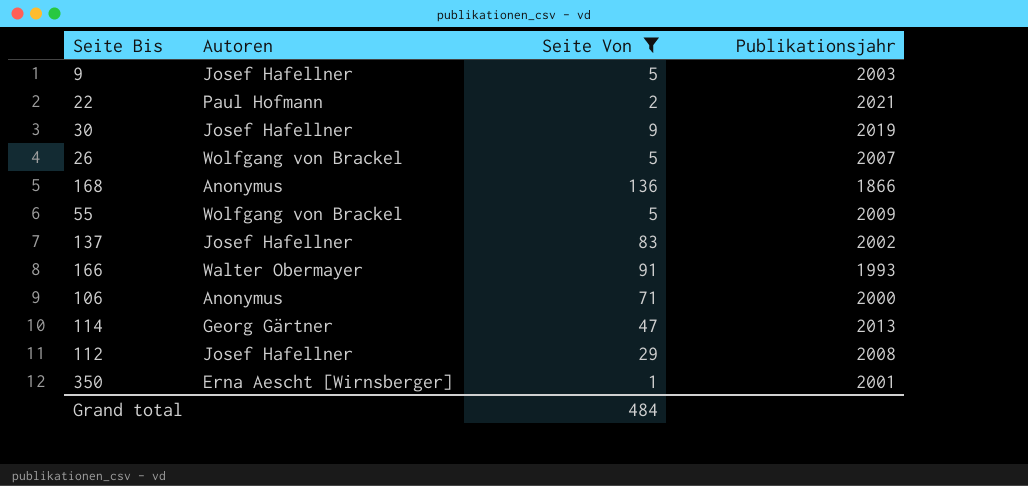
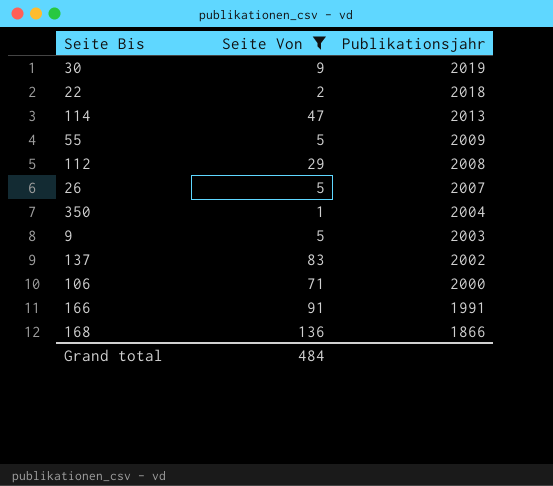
row order: none -> Publikationsjahr descending
column Autoren | position: 2 -> none
22 | Publikationsjahr: 2021 -> 2018
350 | Publikationsjahr: 2001 -> 2004
166 | Publikationsjahr: 1993 -> 1991

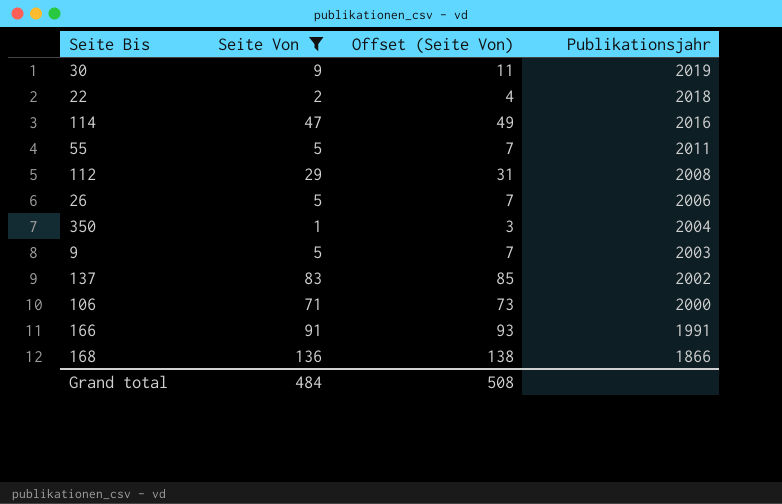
column Offset (Seite Von) | formula: none -> [Seite Von] + 2
114 | Publikationsjahr: 2013 -> 2016
55 | Publikationsjahr: 2009 -> 2011
26 | Publikationsjahr: 2007 -> 2006

